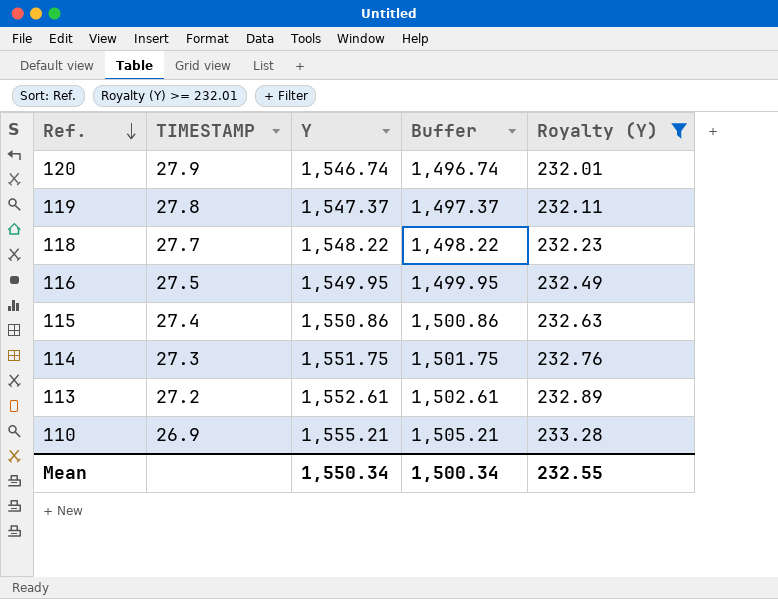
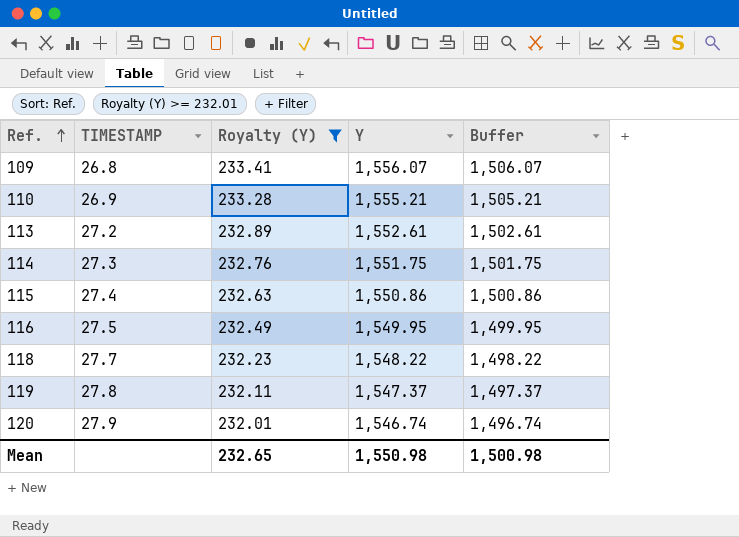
row order: Ref. descending -> Ref. ascending
column Royalty (Y) | position: 5 -> 3
row 109: none -> 26.8 | 233.41 | 1,556.07 | 1,506.07
Mean | Royalty (Y): 232.55 -> 232.65
Mean | Y: 1,550.34 -> 1,550.98
Mean | Buffer: 1,500.34 -> 1,500.98

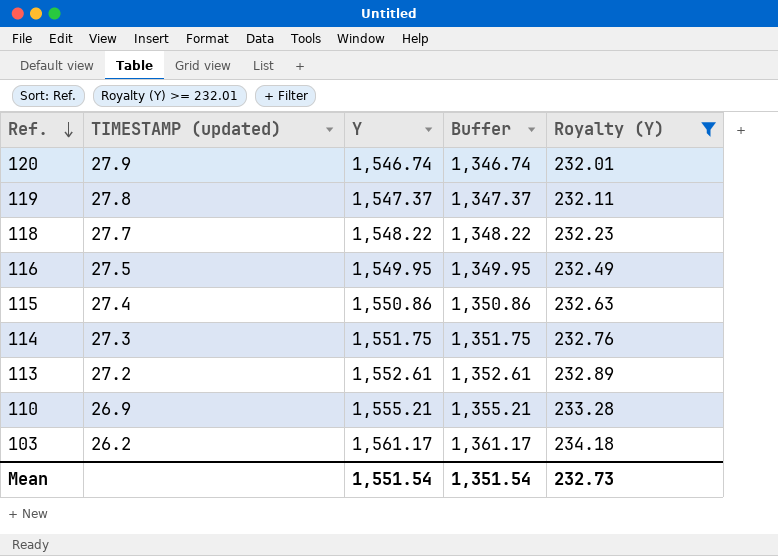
row order: Ref. ascending -> Ref. descending
column name: TIMESTAMP -> TIMESTAMP (updated)
column Buffer | formula: [Y] - 50 -> [Y] - 200
column Royalty (Y) | position: 3 -> 5
row 109: 26.8 | 233.41 | 1,556.07 | 1,506.07 -> none
row 103: none -> 26.2 | 1,561.17 | 1,361.17 | 234.18
Mean | Y: 1,550.98 -> 1,551.54
Mean | Buffer: 1,500.98 -> 1,351.54
Mean | Royalty (Y): 232.65 -> 232.73

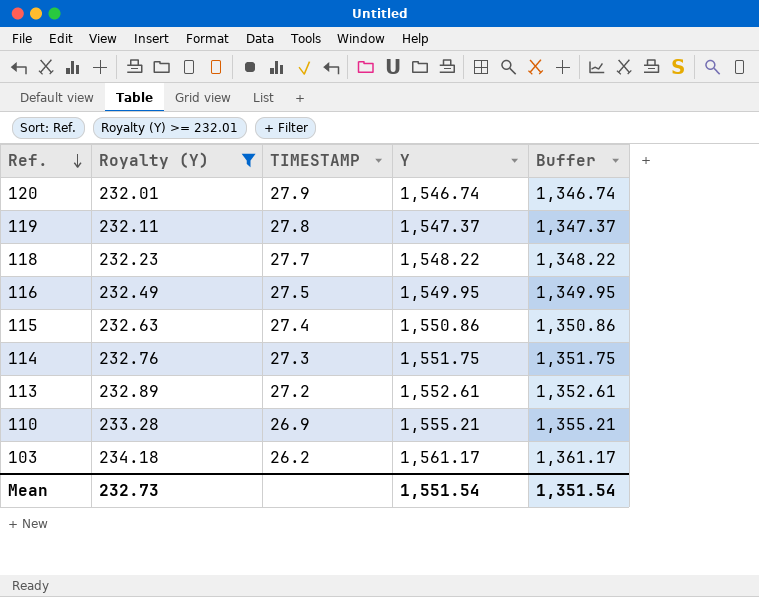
column Royalty (Y) | position: 5 -> 2
column name: TIMESTAMP (updated) -> TIMESTAMP

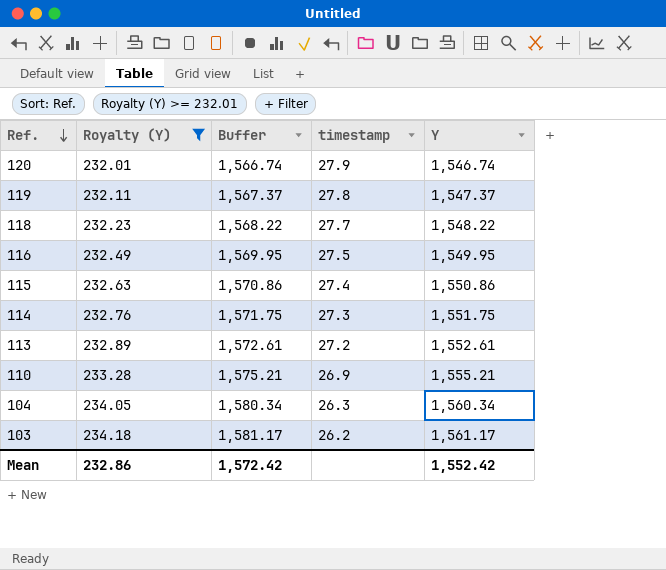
column Buffer | formula: [Y] - 200 -> [Y] + 20
column Buffer | position: 5 -> 3
column name: TIMESTAMP -> timestamp
row 104: none -> 234.05 | 1,580.34 | 26.3 | 1,560.34
Mean | Royalty (Y): 232.73 -> 232.86
Mean | Buffer: 1,351.54 -> 1,572.42
Mean | Y: 1,551.54 -> 1,552.42

